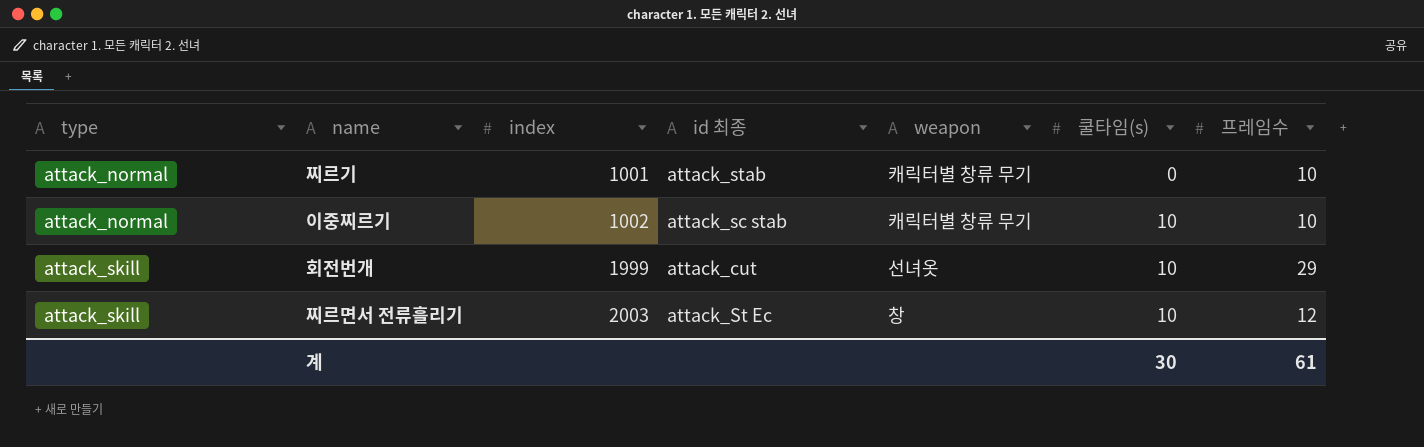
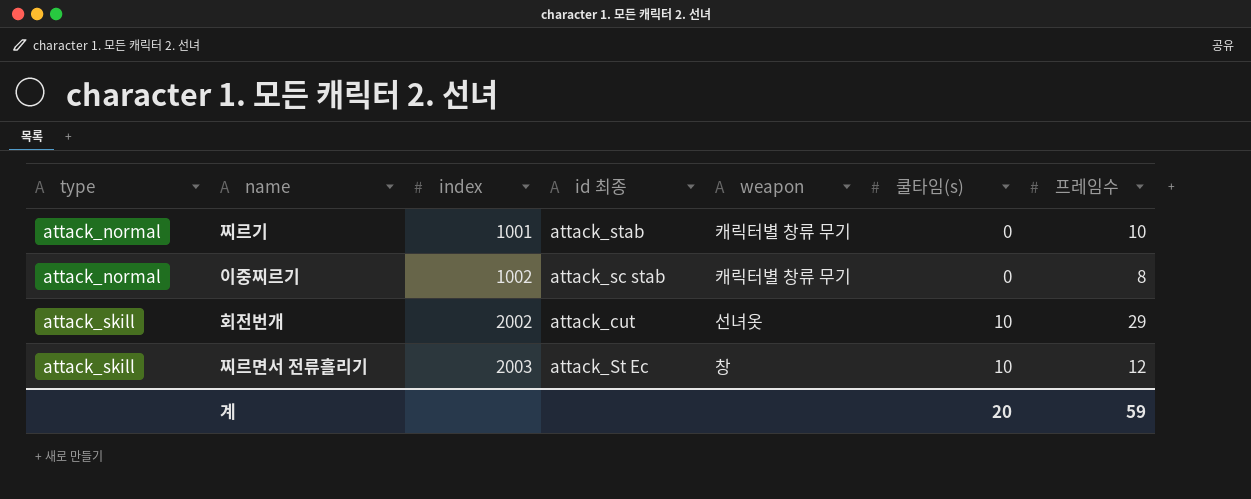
이중찌르기 | 쿨타임(s): 10 -> 0
이중찌르기 | 프레임수: 10 -> 8
회전번개 | index: 1999 -> 2002
계 | 쿨타임(s): 30 -> 20
계 | 프레임수: 61 -> 59

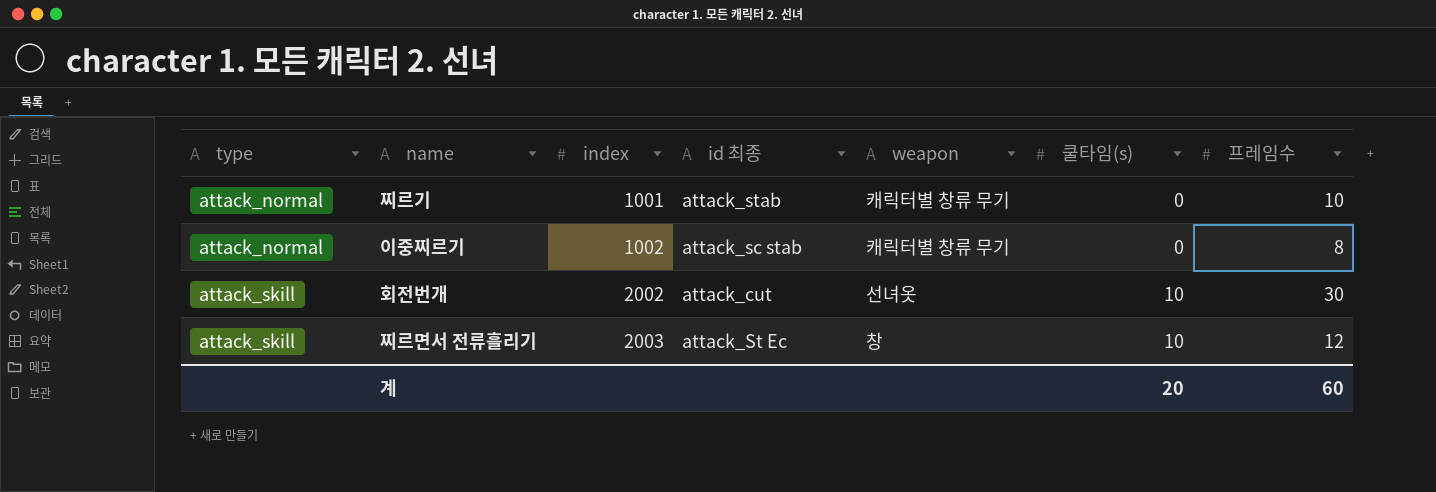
회전번개 | 프레임수: 29 -> 30
계 | 프레임수: 59 -> 60

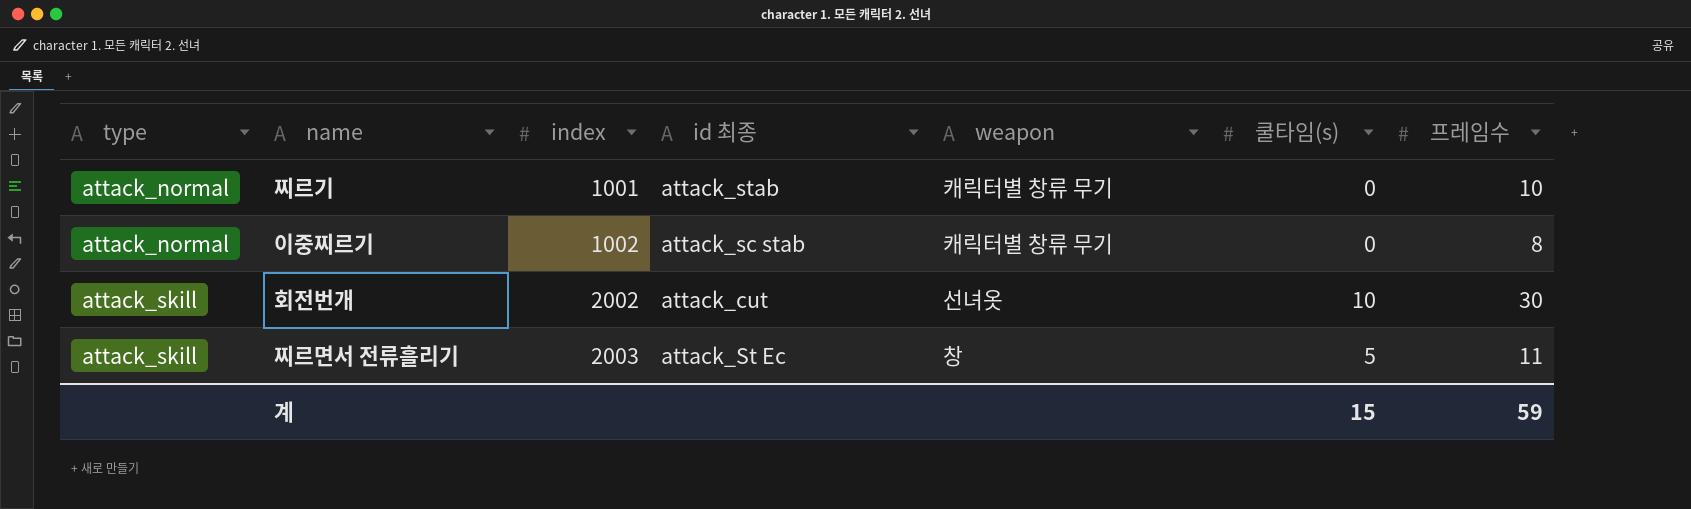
찌르면서 전류흘리기 | 쿨타임(s): 10 -> 5
찌르면서 전류흘리기 | 프레임수: 12 -> 11
계 | 쿨타임(s): 20 -> 15
계 | 프레임수: 60 -> 59

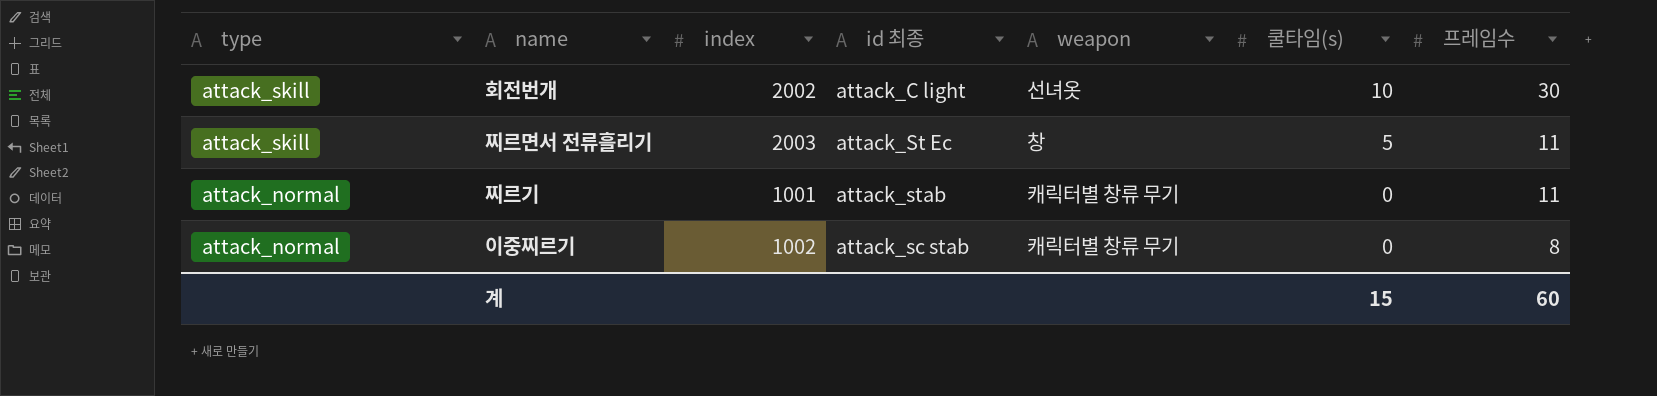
row order: type ascending -> type descending
회전번개 | id 최종: attack_cut -> attack_C light
찌르기 | 프레임수: 10 -> 11
계 | 프레임수: 59 -> 60

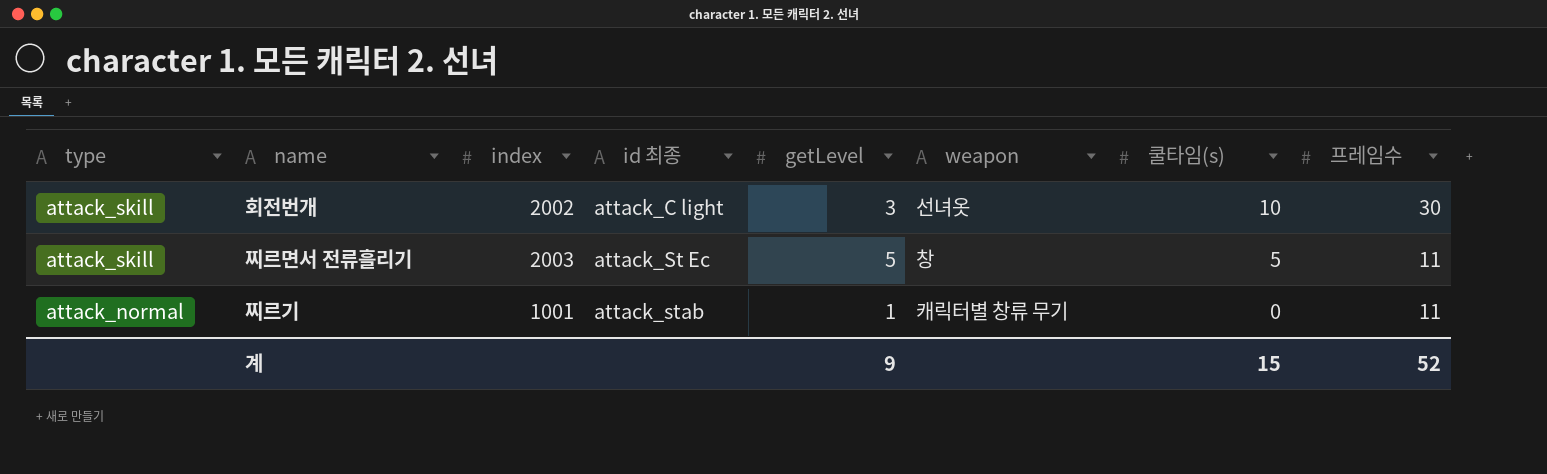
column getLevel | position: none -> 5
row 이중찌르기: attack_normal | 1002 | attack_sc stab | 캐릭터별 창류 무기 | 0 | 8 -> none
계 | 프레임수: 60 -> 52

